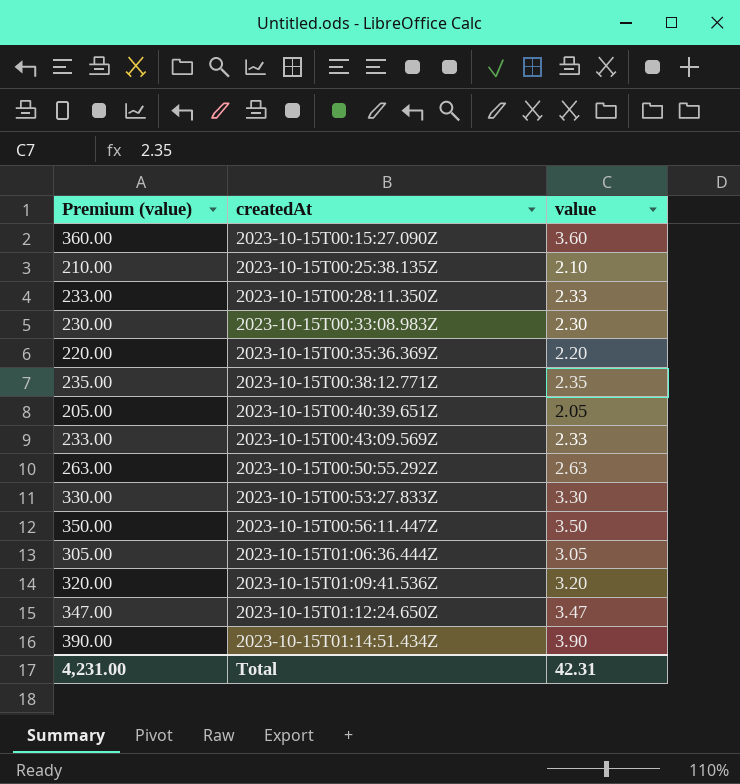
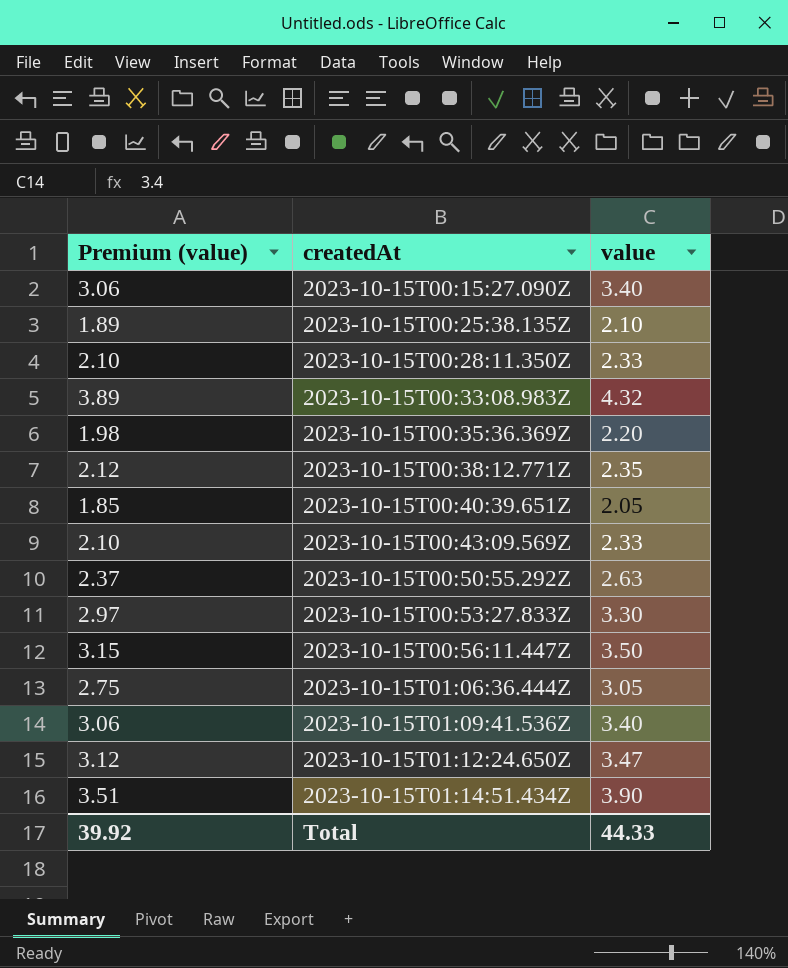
column Premium (value) | formula: [value] * 100 -> [value] * 0.9
2023-10-15T00:15:27.090Z | value: 3.60 -> 3.40
2023-10-15T00:33:08.983Z | value: 2.30 -> 4.32
2023-10-15T01:09:41.536Z | value: 3.20 -> 3.40
Total | Premium (value): 4,231.00 -> 39.92
Total | value: 42.31 -> 44.33

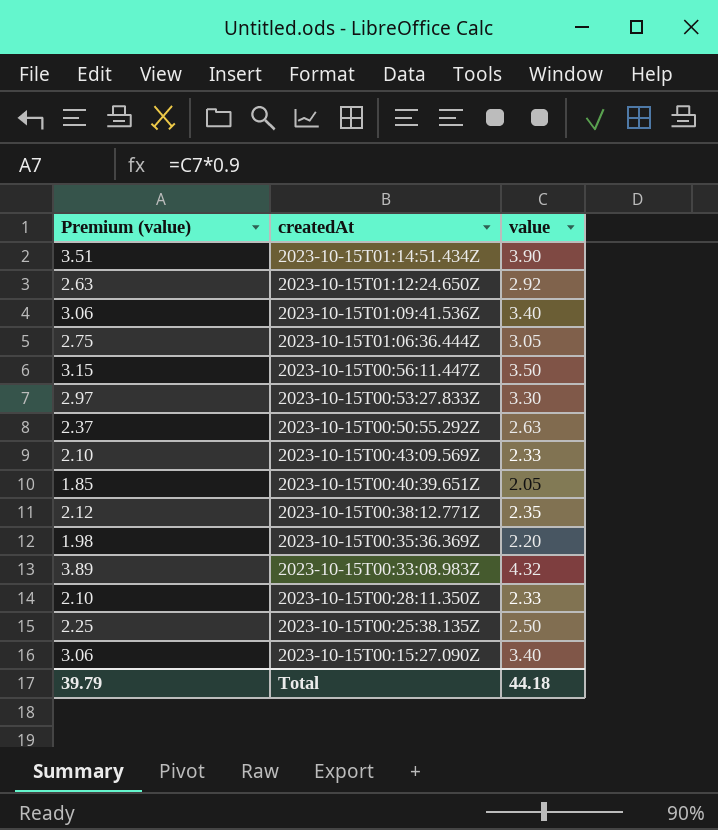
row order: createdAt ascending -> createdAt descending
2023-10-15T01:12:24.650Z | Premium (value): 3.12 -> 2.63
2023-10-15T01:12:24.650Z | value: 3.47 -> 2.92
2023-10-15T00:25:38.135Z | Premium (value): 1.89 -> 2.25
2023-10-15T00:25:38.135Z | value: 2.10 -> 2.50
Total | Premium (value): 39.92 -> 39.79
Total | value: 44.33 -> 44.18

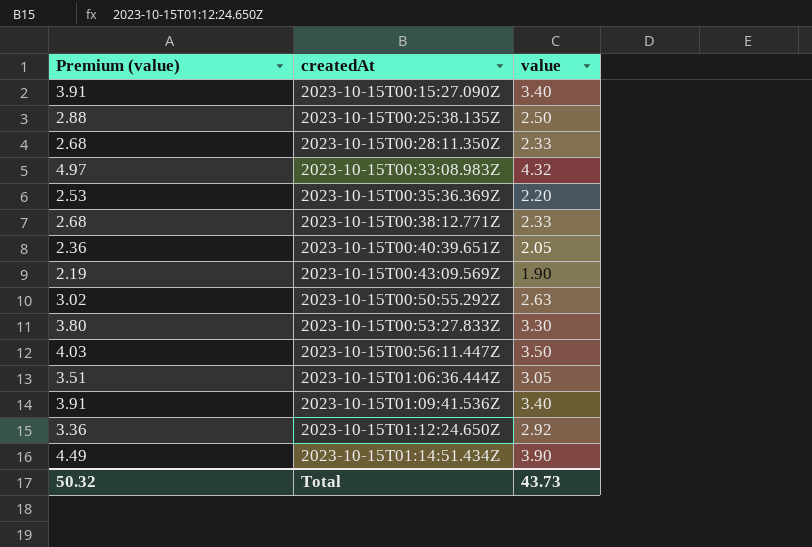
row order: createdAt descending -> createdAt ascending
column Premium (value) | formula: [value] * 0.9 -> [value] * 1.15
2023-10-15T00:38:12.771Z | value: 2.35 -> 2.33
2023-10-15T00:43:09.569Z | value: 2.33 -> 1.90
Total | Premium (value): 39.79 -> 50.32
Total | value: 44.18 -> 43.73

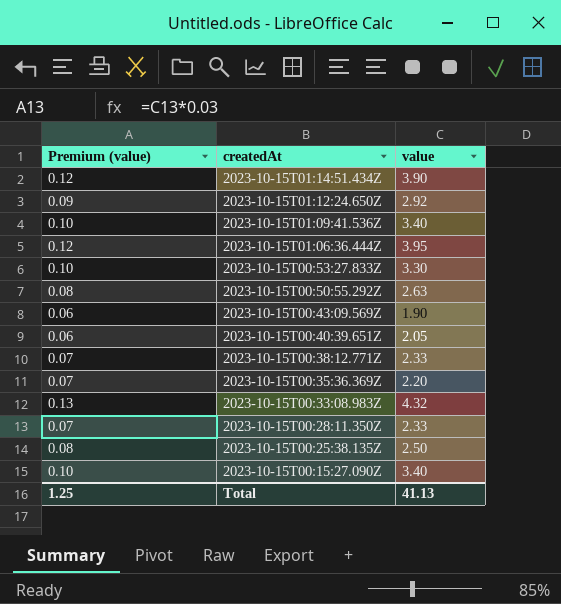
row order: createdAt ascending -> createdAt descending
column Premium (value) | formula: [value] * 1.15 -> [value] * 0.03
row 2023-10-15T00:56:11.447Z: 4.03 | 3.50 -> none
2023-10-15T01:06:36.444Z | value: 3.05 -> 3.95
Total | Premium (value): 50.32 -> 1.25
Total | value: 43.73 -> 41.13

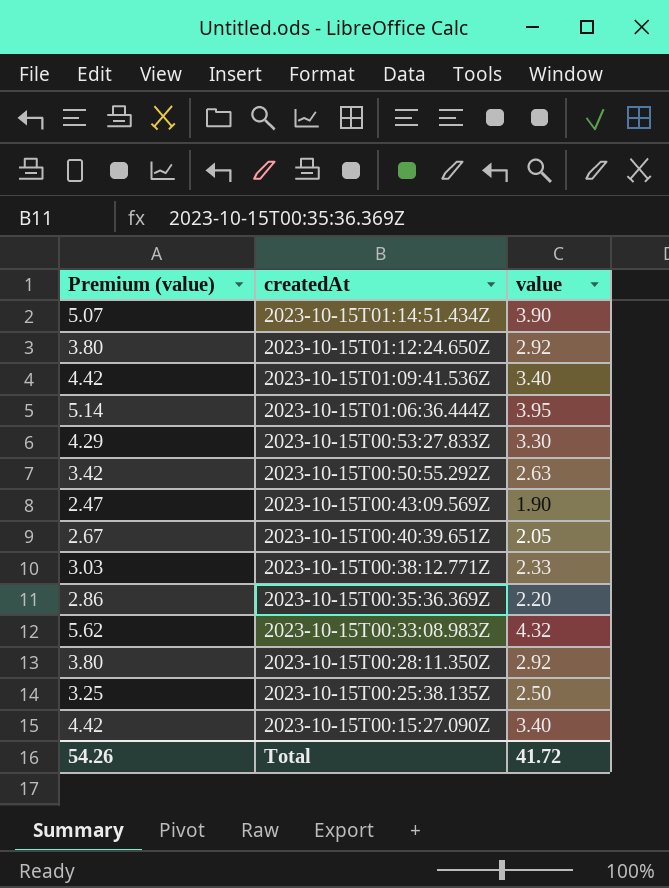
column Premium (value) | formula: [value] * 0.03 -> [value] * 1.3
2023-10-15T00:28:11.350Z | value: 2.33 -> 2.92
Total | Premium (value): 1.25 -> 54.26
Total | value: 41.13 -> 41.72

